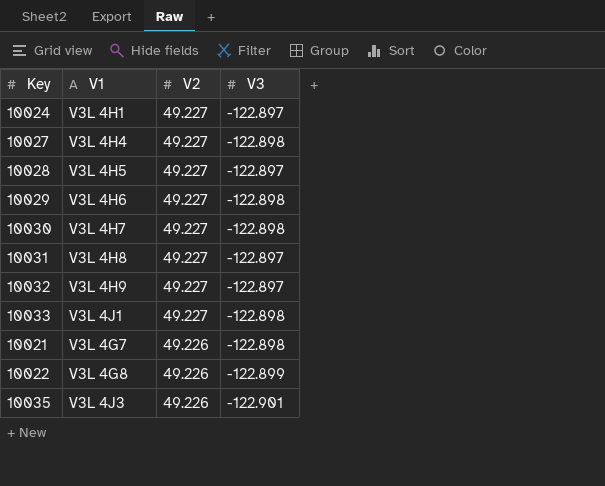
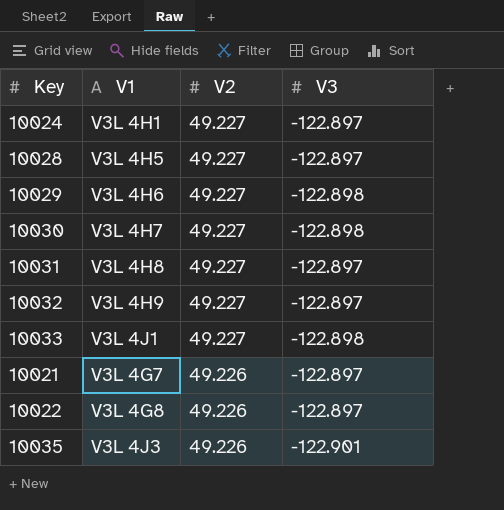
row 10027: V3L 4H4 | 49.227 | -122.898 -> none
10021 | V3: -122.898 -> -122.897
10022 | V3: -122.899 -> -122.897

